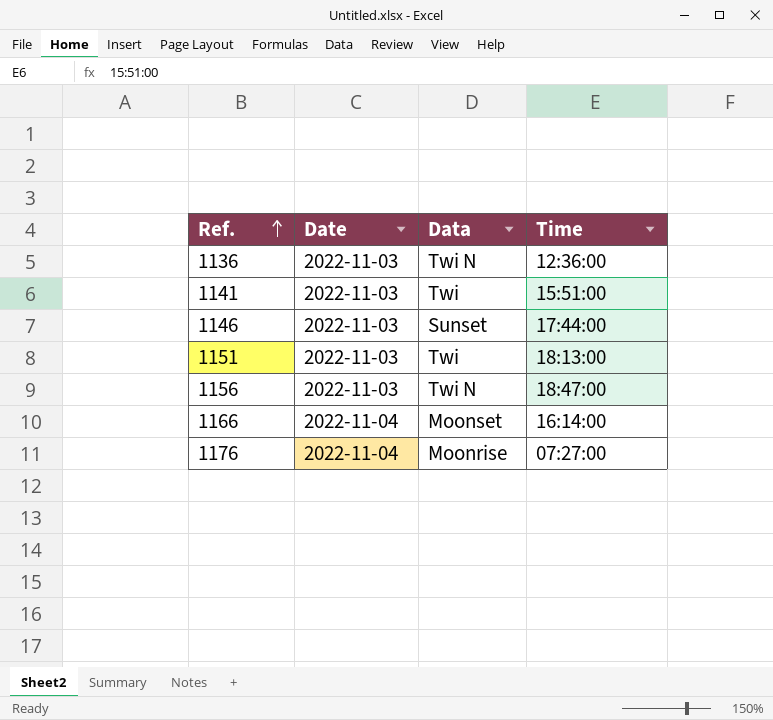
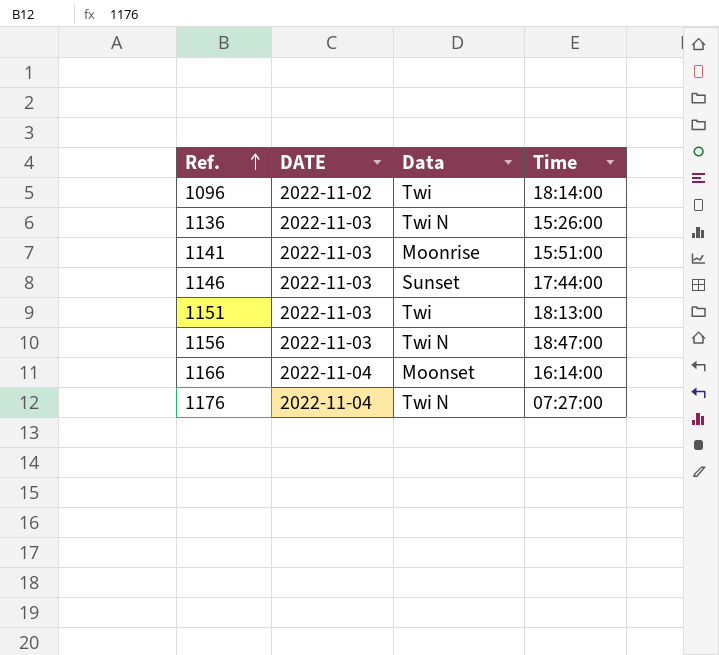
column name: Date -> DATE
row 1096: none -> 2022-11-02 | Twi | 18:14:00
1136 | Time: 12:36:00 -> 15:26:00
1141 | Data: Twi -> Moonrise
1176 | Data: Moonrise -> Twi N

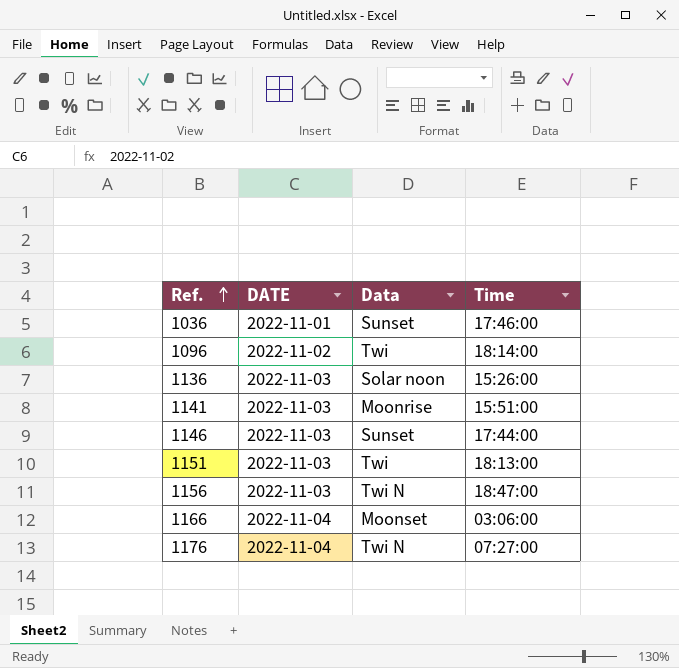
row 1036: none -> 2022-11-01 | Sunset | 17:46:00
1136 | Data: Twi N -> Solar noon
1166 | Time: 16:14:00 -> 03:06:00

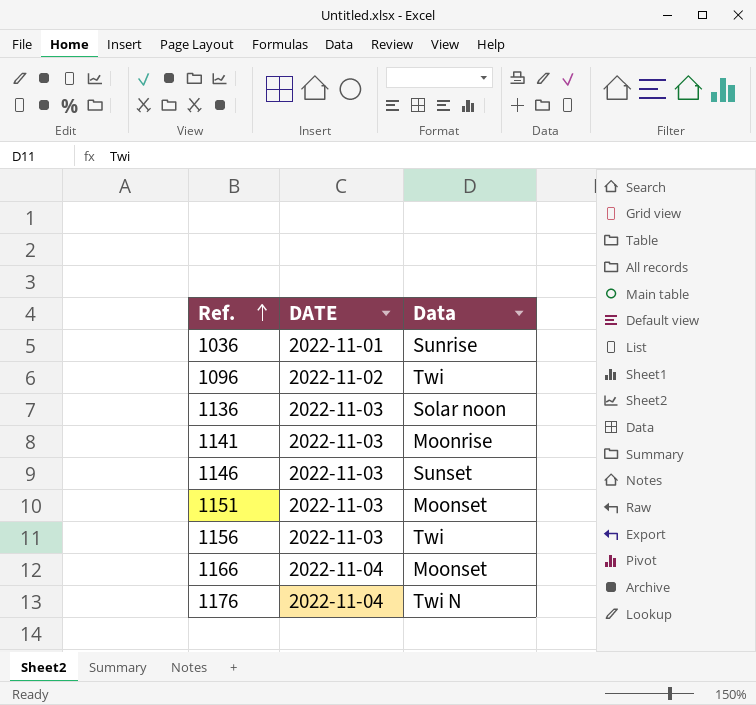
column Time | position: 4 -> none
1036 | Data: Sunset -> Sunrise
1151 | Data: Twi -> Moonset
1156 | Data: Twi N -> Twi

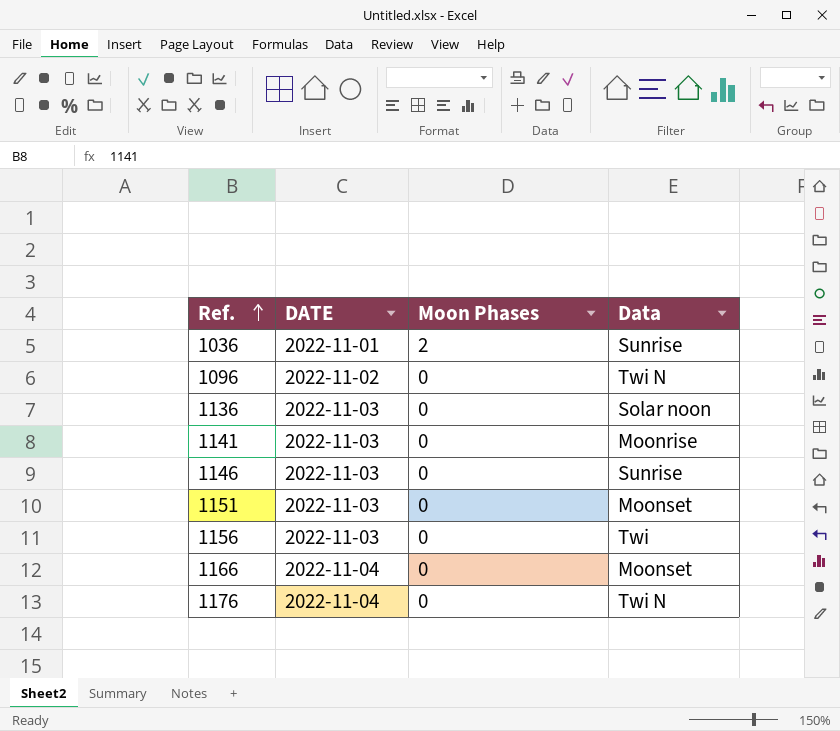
column Moon Phases | position: none -> 3
1096 | Data: Twi -> Twi N
1146 | Data: Sunset -> Sunrise

